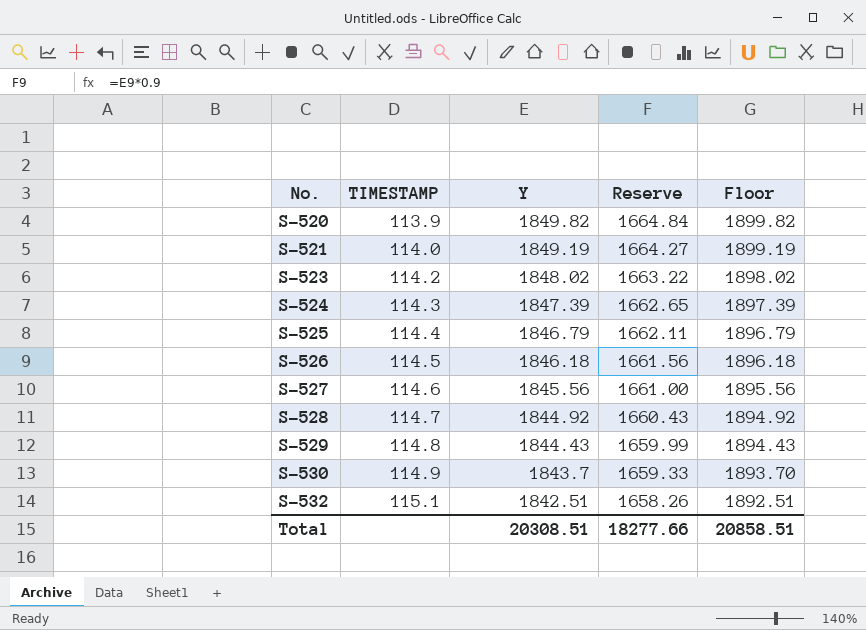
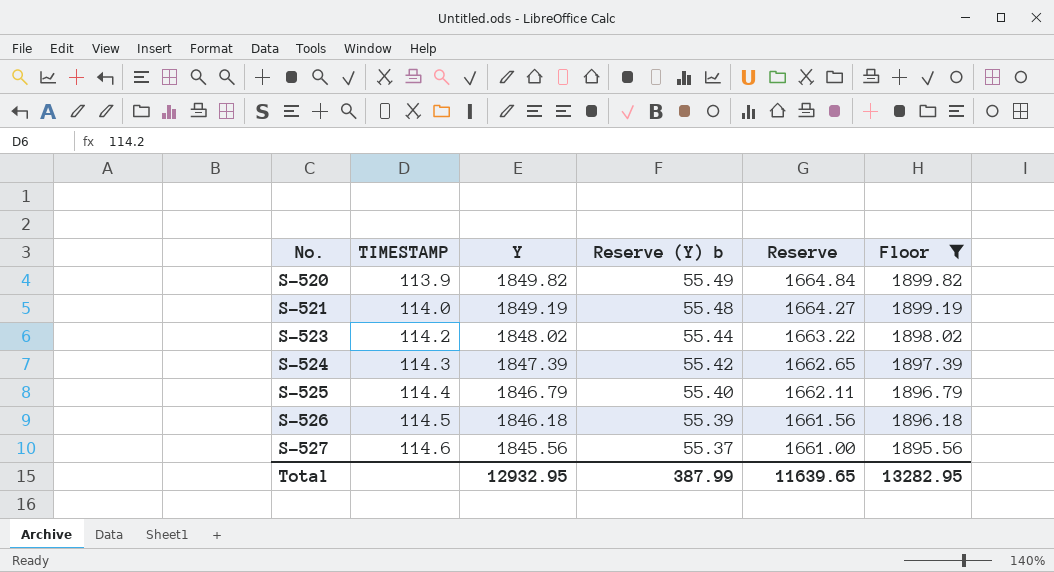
filter: none -> Floor >= 1895.56
column Reserve (Y) b | formula: none -> [Y] * 0.03
Total | Y: 20308.51 -> 12932.95
Total | Reserve: 18277.66 -> 11639.65
Total | Floor: 20858.51 -> 13282.95

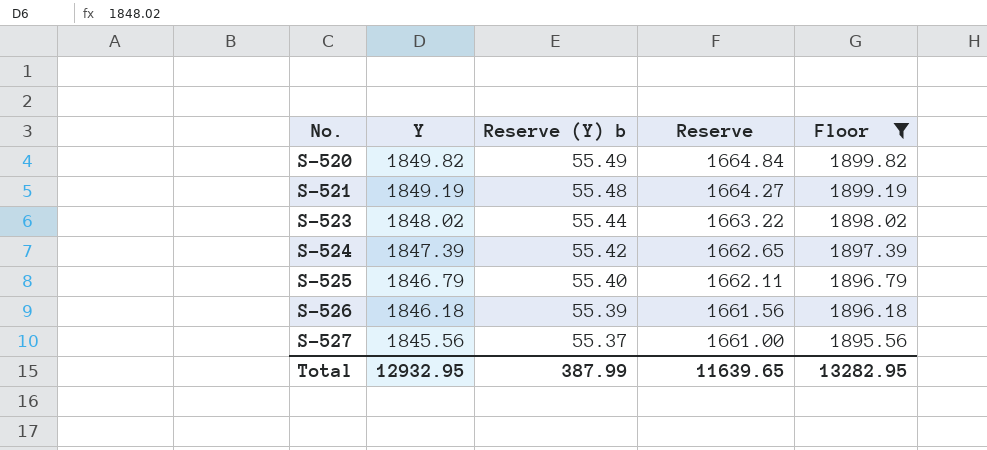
column TIMESTAMP | position: 2 -> none

